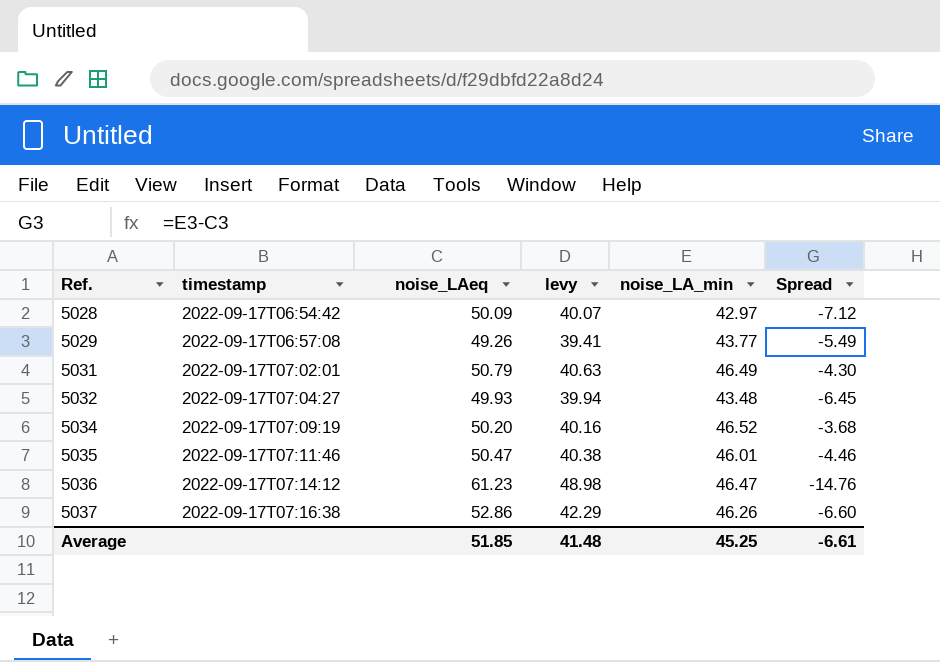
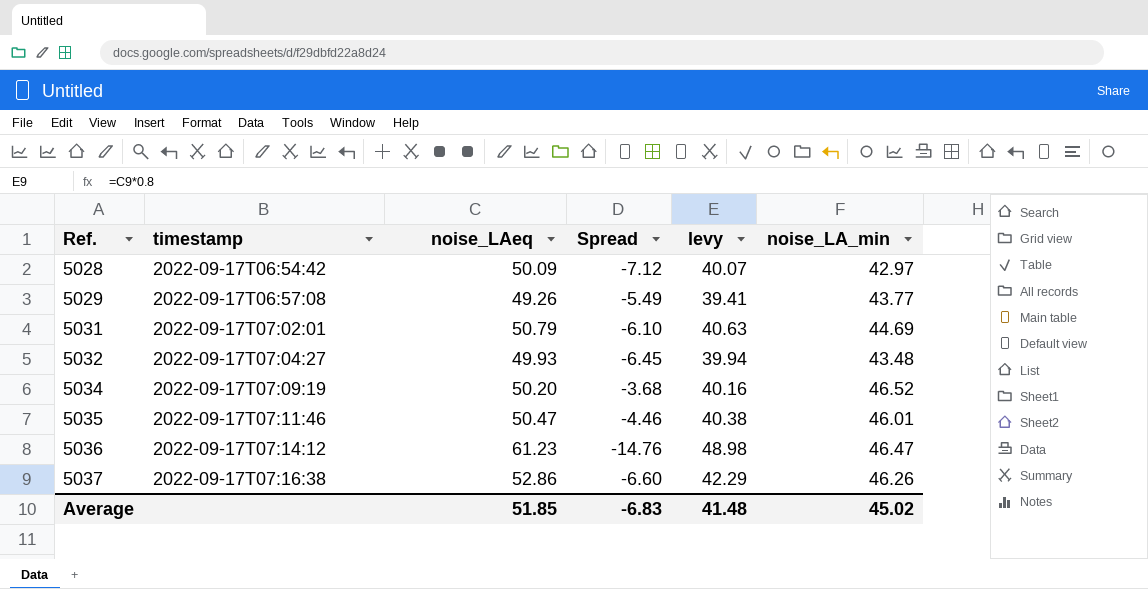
column Spread | position: 6 -> 4
5031 | Spread: -4.30 -> -6.10
5031 | noise_LA_min: 46.49 -> 44.69
Average | Spread: -6.61 -> -6.83
Average | noise_LA_min: 45.25 -> 45.02

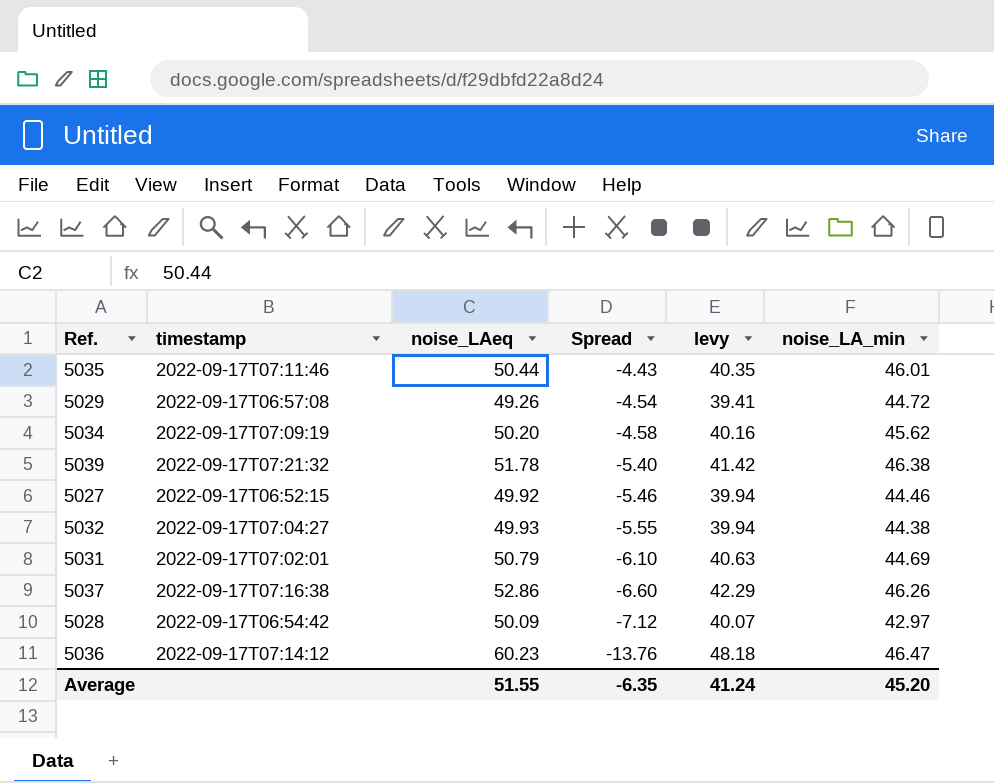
row order: Ref. ascending -> Spread descending
5035 | noise_LAeq: 50.47 -> 50.44
5035 | Spread: -4.46 -> -4.43
5035 | levy: 40.38 -> 40.35
5029 | Spread: -5.49 -> -4.54
5029 | noise_LA_min: 43.77 -> 44.72
5034 | Spread: -3.68 -> -4.58
5034 | noise_LA_min: 46.52 -> 45.62
row 5039: none -> 2022-09-17T07:21:32 | 51.78 | -5.40 | 41.42 | 46.38
row 5027: none -> 2022-09-17T06:52:15 | 49.92 | -5.46 | 39.94 | 44.46
5032 | Spread: -6.45 -> -5.55
5032 | noise_LA_min: 43.48 -> 44.38
5036 | noise_LAeq: 61.23 -> 60.23
5036 | Spread: -14.76 -> -13.76
5036 | levy: 48.98 -> 48.18
Average | noise_LAeq: 51.85 -> 51.55
Average | Spread: -6.83 -> -6.35
Average | levy: 41.48 -> 41.24
Average | noise_LA_min: 45.02 -> 45.20

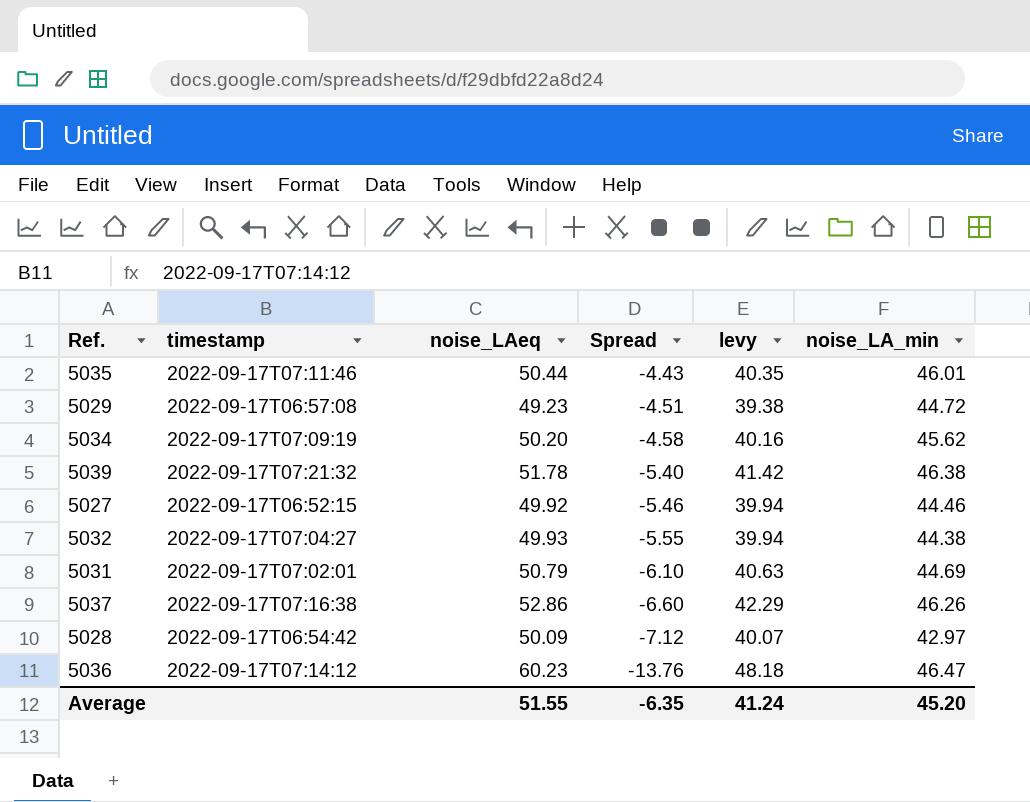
5029 | noise_LAeq: 49.26 -> 49.23
5029 | Spread: -4.54 -> -4.51
5029 | levy: 39.41 -> 39.38

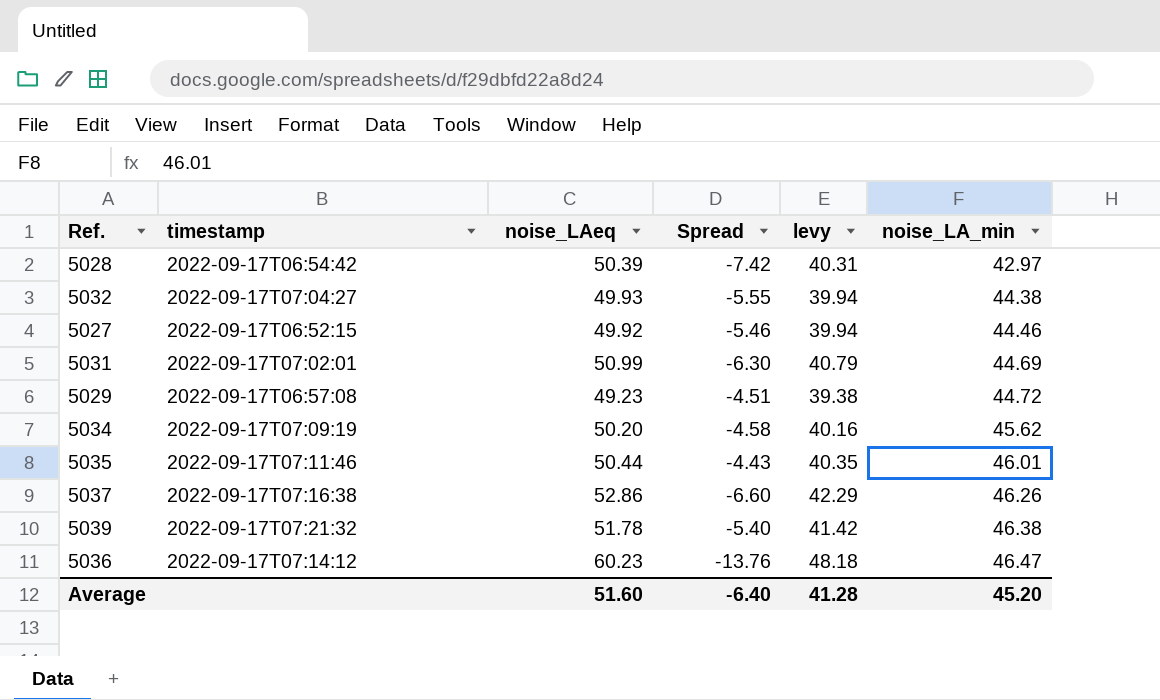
row order: Spread descending -> noise_LA_min ascending
5028 | noise_LAeq: 50.09 -> 50.39
5028 | Spread: -7.12 -> -7.42
5028 | levy: 40.07 -> 40.31
5031 | noise_LAeq: 50.79 -> 50.99
5031 | Spread: -6.10 -> -6.30
5031 | levy: 40.63 -> 40.79
Average | noise_LAeq: 51.55 -> 51.60
Average | Spread: -6.35 -> -6.40
Average | levy: 41.24 -> 41.28

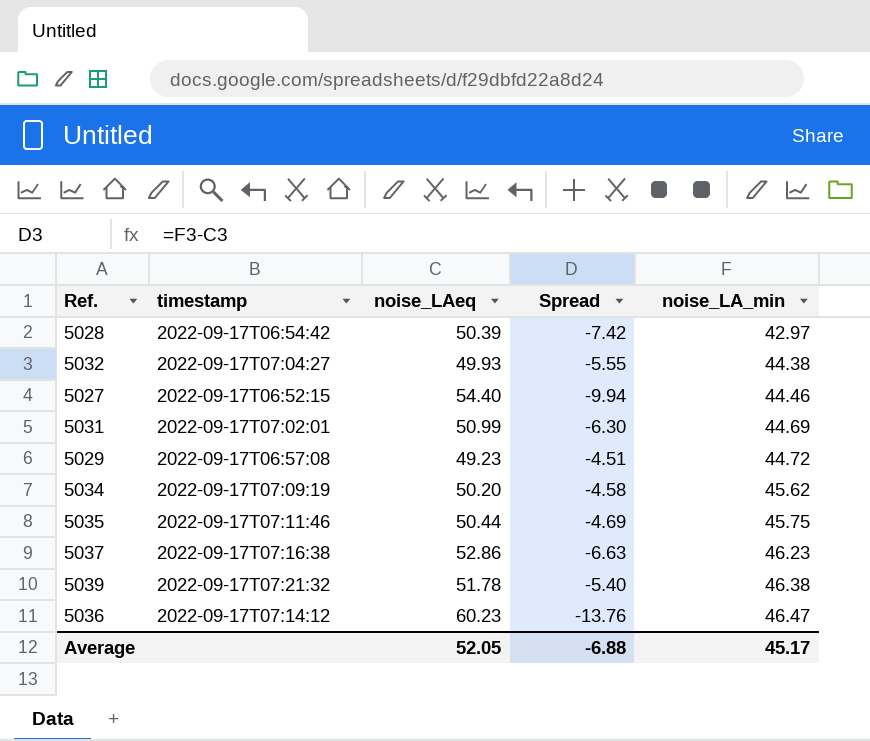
column levy | formula: [noise_LAeq] * 0.8 -> none
5027 | noise_LAeq: 49.92 -> 54.40
5027 | Spread: -5.46 -> -9.94
5035 | Spread: -4.43 -> -4.69
5035 | noise_LA_min: 46.01 -> 45.75
5037 | Spread: -6.60 -> -6.63
5037 | noise_LA_min: 46.26 -> 46.23
Average | noise_LAeq: 51.60 -> 52.05
Average | Spread: -6.40 -> -6.88
Average | noise_LA_min: 45.20 -> 45.17

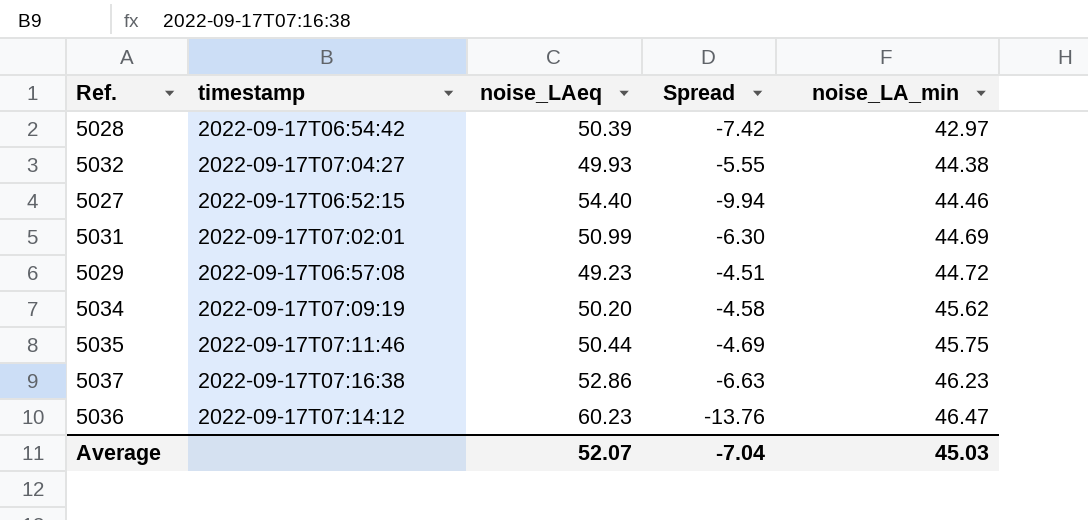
row 5039: 2022-09-17T07:21:32 | 51.78 | -5.40 | 46.38 -> none
Average | noise_LAeq: 52.05 -> 52.07
Average | Spread: -6.88 -> -7.04
Average | noise_LA_min: 45.17 -> 45.03

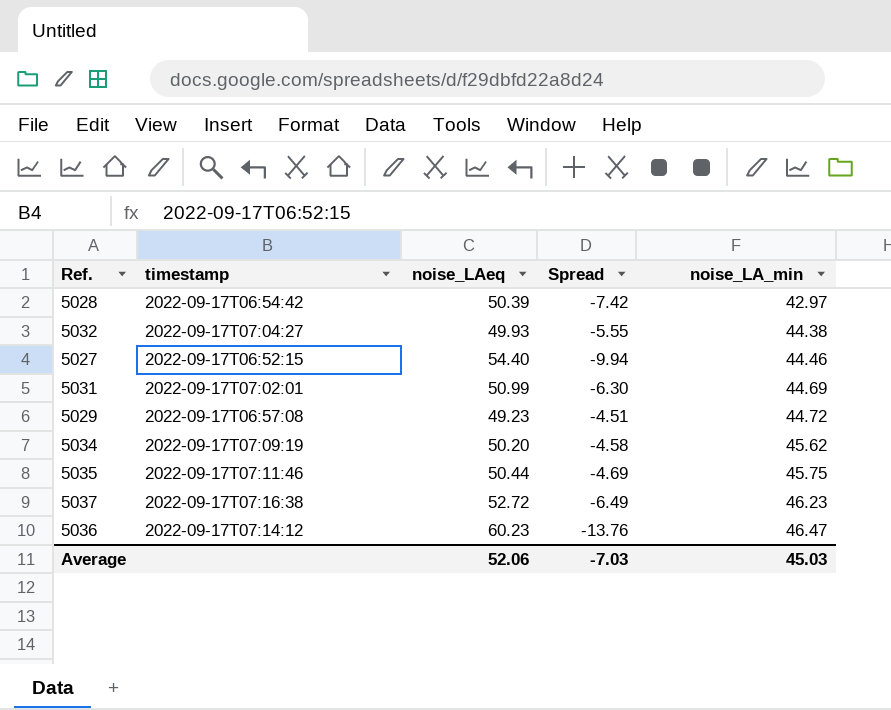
5037 | noise_LAeq: 52.86 -> 52.72
5037 | Spread: -6.63 -> -6.49
Average | noise_LAeq: 52.07 -> 52.06
Average | Spread: -7.04 -> -7.03

